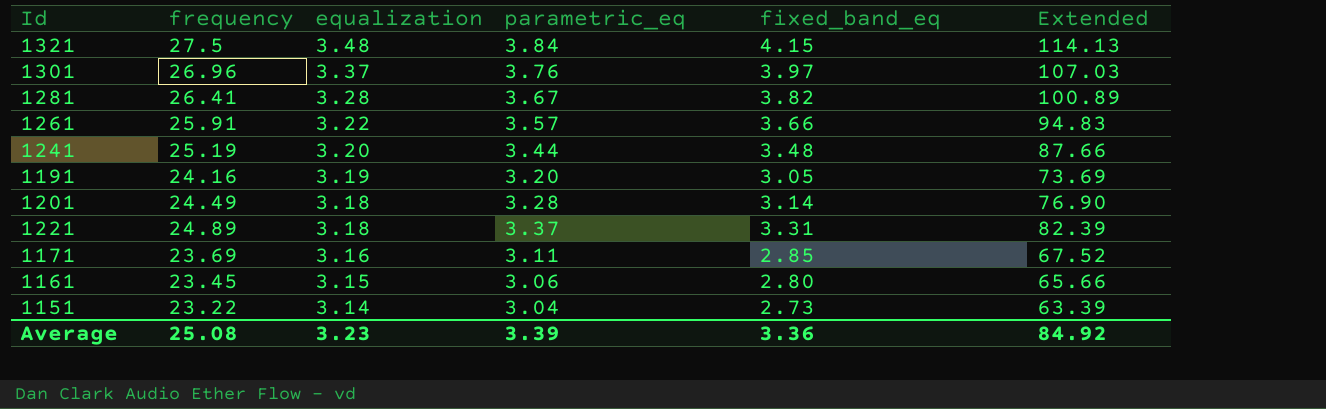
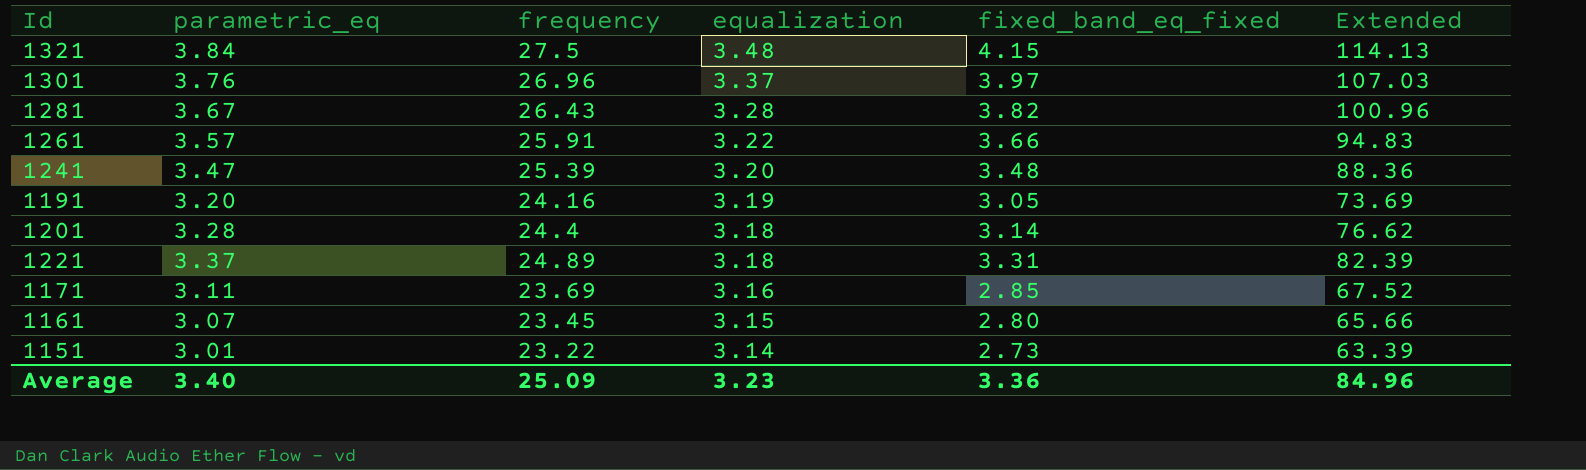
column parametric_eq | position: 4 -> 2
column name: fixed_band_eq -> fixed_band_eq_fixed
1281 | frequency: 26.41 -> 26.43
1281 | Extended: 100.89 -> 100.96
1241 | parametric_eq: 3.44 -> 3.47
1241 | frequency: 25.19 -> 25.39
1241 | Extended: 87.66 -> 88.36
1201 | frequency: 24.49 -> 24.4
1201 | Extended: 76.90 -> 76.62
1161 | parametric_eq: 3.06 -> 3.07
1151 | parametric_eq: 3.04 -> 3.01
Average | parametric_eq: 3.39 -> 3.40
Average | frequency: 25.08 -> 25.09
Average | Extended: 84.92 -> 84.96

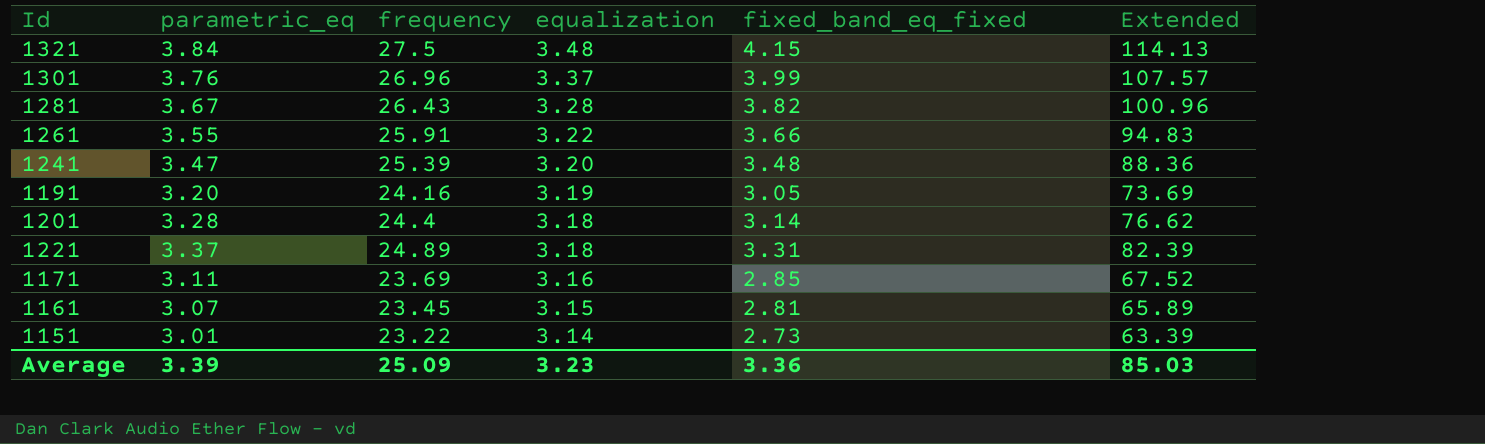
1301 | fixed_band_eq_fixed: 3.97 -> 3.99
1301 | Extended: 107.03 -> 107.57
1261 | parametric_eq: 3.57 -> 3.55
1161 | fixed_band_eq_fixed: 2.80 -> 2.81
1161 | Extended: 65.66 -> 65.89
Average | parametric_eq: 3.40 -> 3.39
Average | Extended: 84.96 -> 85.03

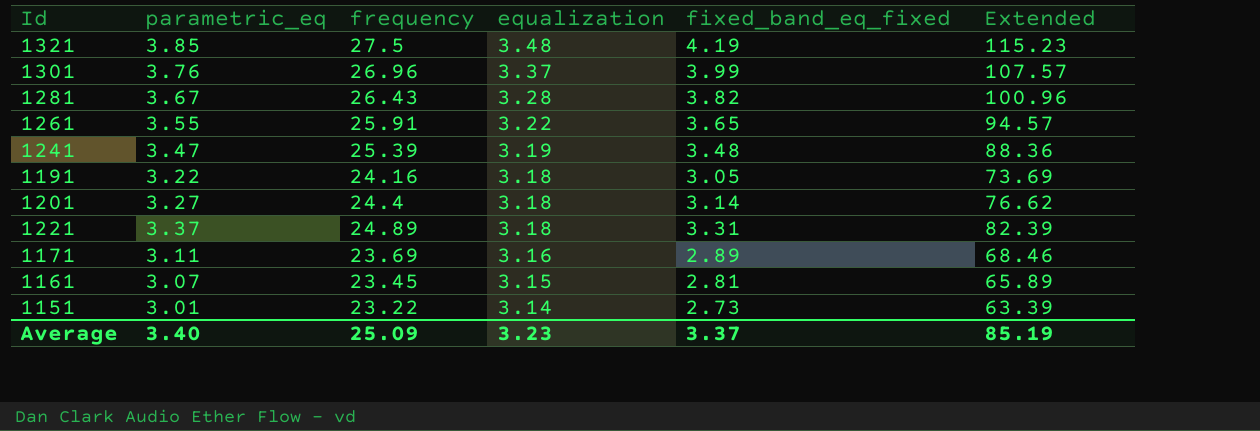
1321 | parametric_eq: 3.84 -> 3.85
1321 | fixed_band_eq_fixed: 4.15 -> 4.19
1321 | Extended: 114.13 -> 115.23
1261 | fixed_band_eq_fixed: 3.66 -> 3.65
1261 | Extended: 94.83 -> 94.57
1241 | equalization: 3.20 -> 3.19
1191 | parametric_eq: 3.20 -> 3.22
1191 | equalization: 3.19 -> 3.18
1201 | parametric_eq: 3.28 -> 3.27
1171 | fixed_band_eq_fixed: 2.85 -> 2.89
1171 | Extended: 67.52 -> 68.46
Average | parametric_eq: 3.39 -> 3.40
Average | fixed_band_eq_fixed: 3.36 -> 3.37
Average | Extended: 85.03 -> 85.19

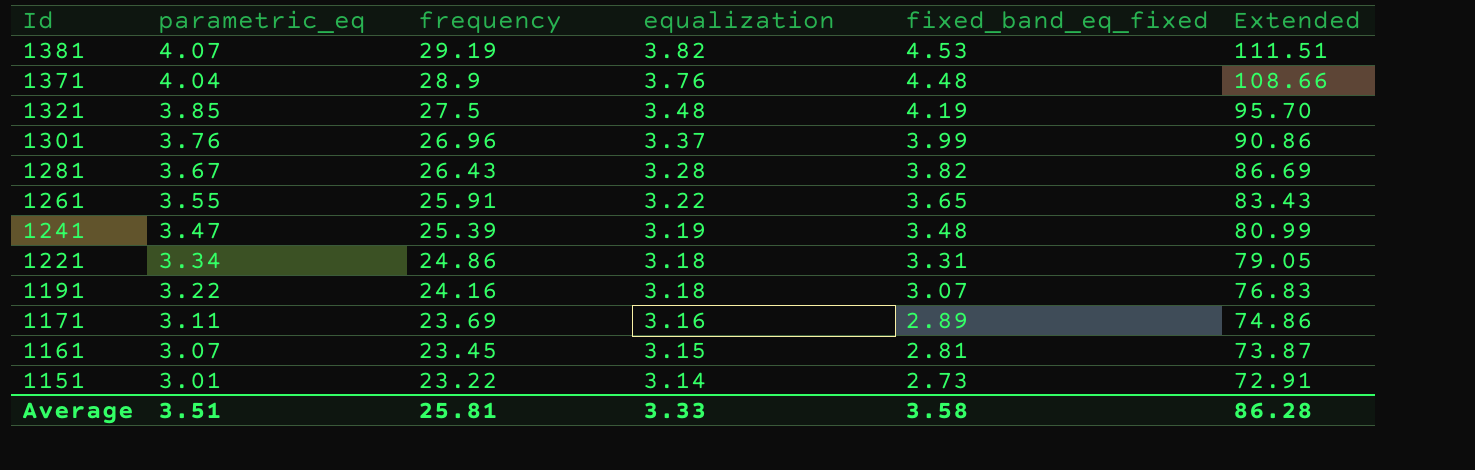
row order: equalization descending -> Id descending
column Extended | formula: [frequency] * [fixed_band_eq_fixed] -> [frequency] * [equalization]
row 1201: 3.27 | 24.4 | 3.18 | 3.14 | 76.62 -> none
row 1381: none -> 4.07 | 29.19 | 3.82 | 4.53 | 111.51
row 1371: none -> 4.04 | 28.9 | 3.76 | 4.48 | 108.66
1221 | parametric_eq: 3.37 -> 3.34
1221 | frequency: 24.89 -> 24.86
1191 | fixed_band_eq_fixed: 3.05 -> 3.07
Average | parametric_eq: 3.40 -> 3.51
Average | frequency: 25.09 -> 25.81
Average | equalization: 3.23 -> 3.33
Average | fixed_band_eq_fixed: 3.37 -> 3.58
Average | Extended: 85.19 -> 86.28

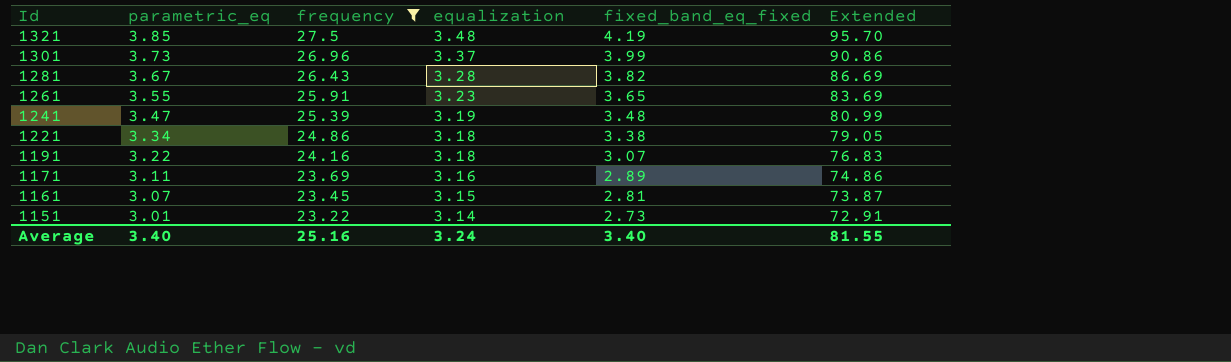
filter: none -> frequency <= 27.5
1301 | parametric_eq: 3.76 -> 3.73
1261 | equalization: 3.22 -> 3.23
1261 | Extended: 83.43 -> 83.69
1221 | fixed_band_eq_fixed: 3.31 -> 3.38
Average | parametric_eq: 3.51 -> 3.40
Average | frequency: 25.81 -> 25.16
Average | equalization: 3.33 -> 3.24
Average | fixed_band_eq_fixed: 3.58 -> 3.40
Average | Extended: 86.28 -> 81.55

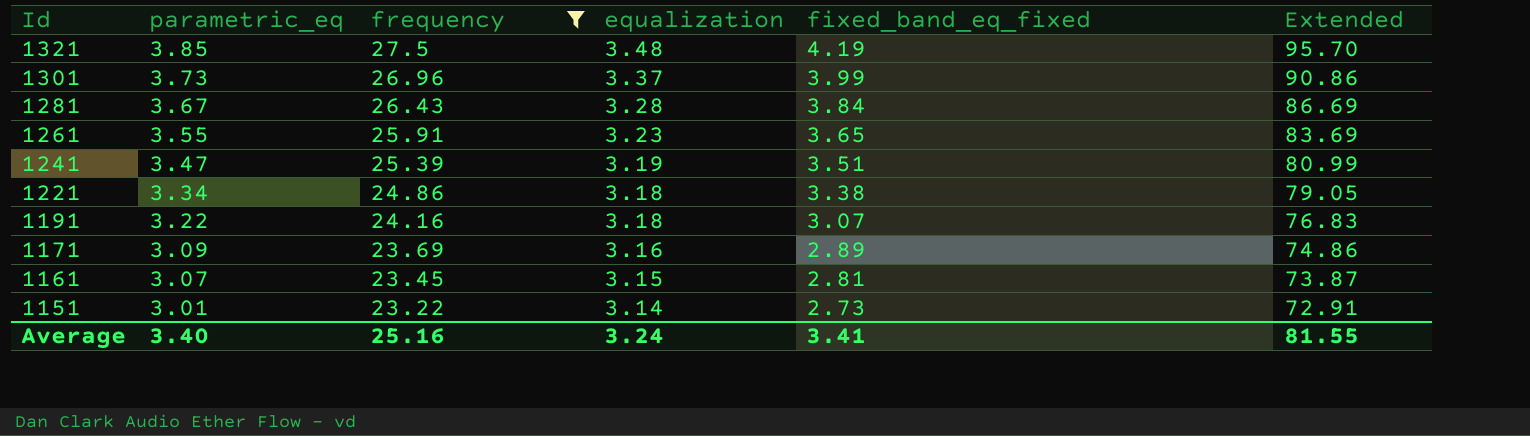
1281 | fixed_band_eq_fixed: 3.82 -> 3.84
1241 | fixed_band_eq_fixed: 3.48 -> 3.51
1171 | parametric_eq: 3.11 -> 3.09
Average | fixed_band_eq_fixed: 3.40 -> 3.41

